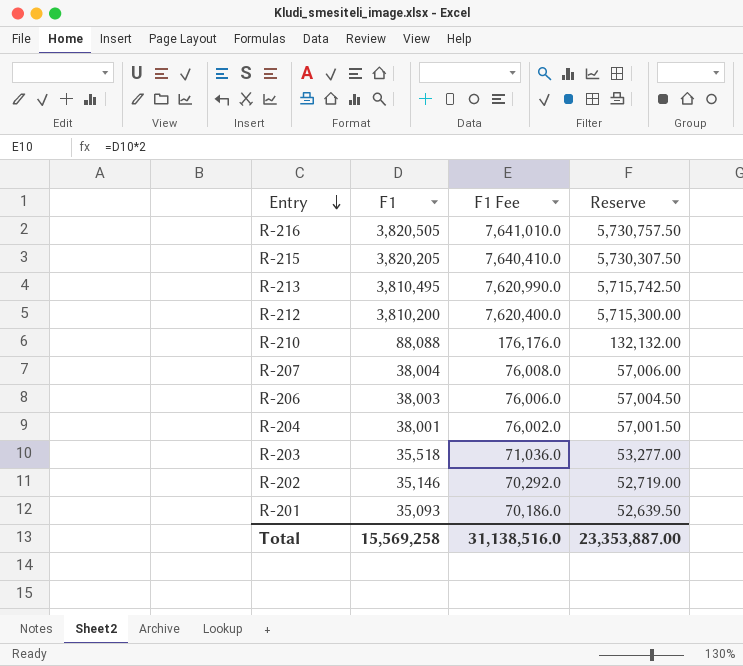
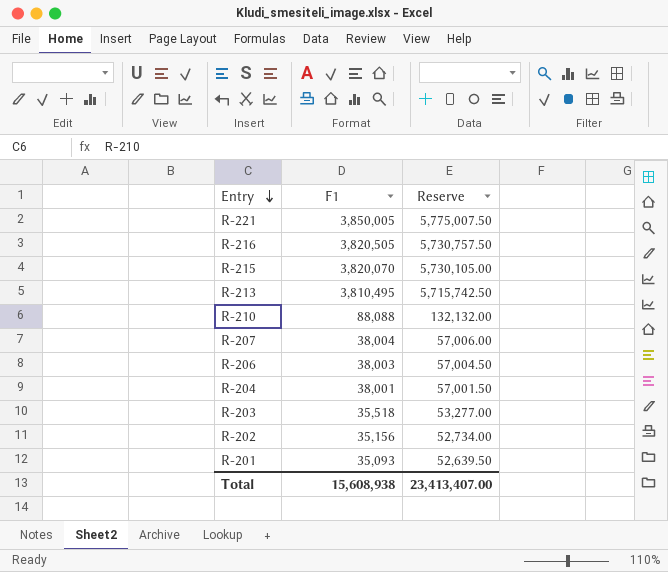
column F1 Fee | formula: [F1] * 2 -> none
row R-212: 3,810,200 | 7,620,400.0 | 5,715,300.00 -> none
row R-221: none -> 3,850,005 | 5,775,007.50
R-215 | F1: 3,820,205 -> 3,820,070
R-215 | Reserve: 5,730,307.50 -> 5,730,105.00
R-202 | F1: 35,146 -> 35,156
R-202 | Reserve: 52,719.00 -> 52,734.00
Total | F1: 15,569,258 -> 15,608,938
Total | Reserve: 23,353,887.00 -> 23,413,407.00

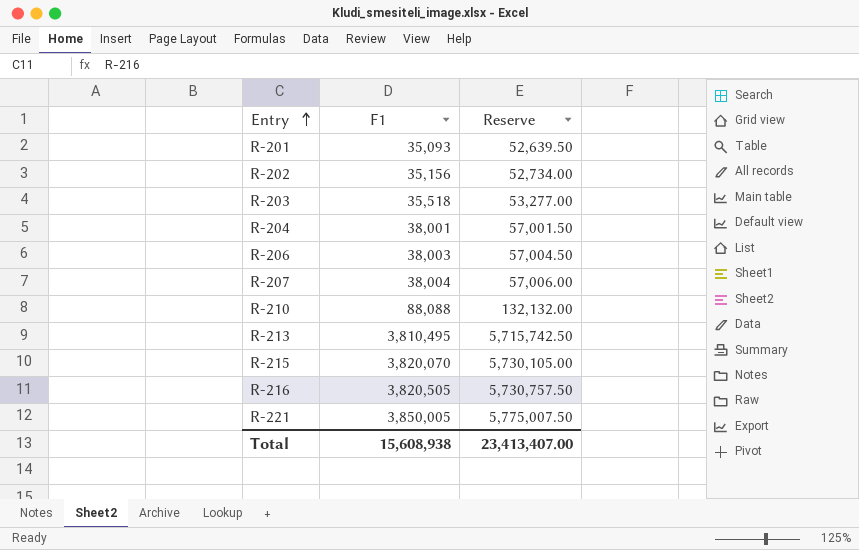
row order: Entry descending -> Entry ascending

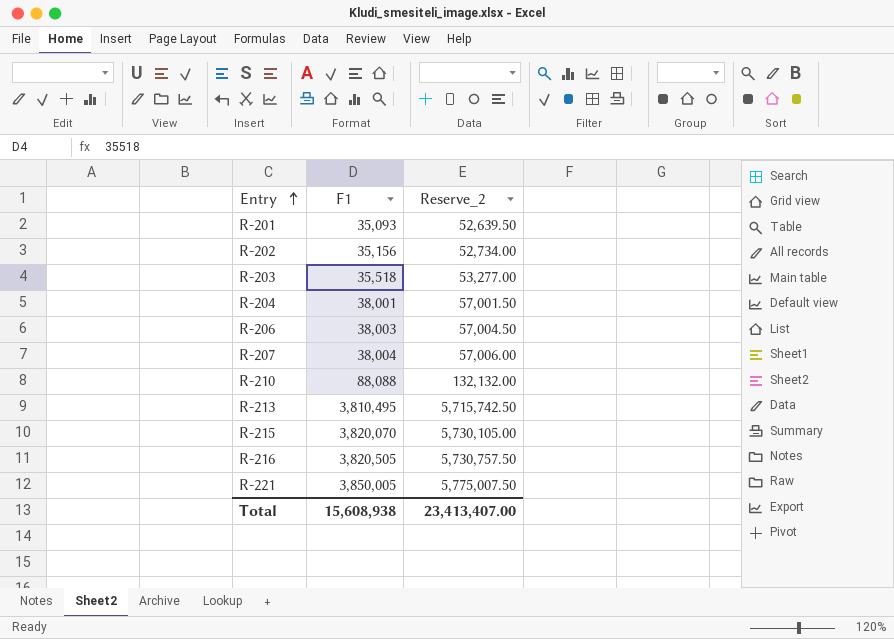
column name: Reserve -> Reserve_2

